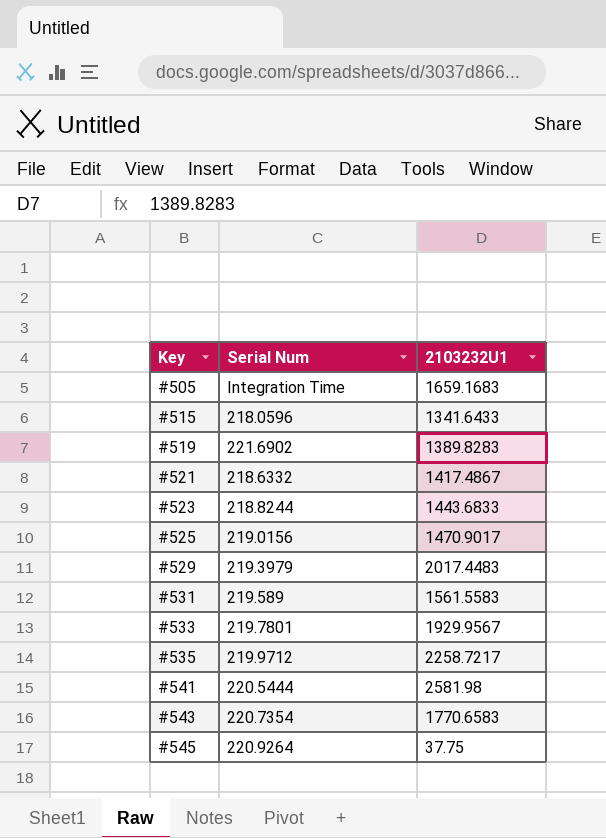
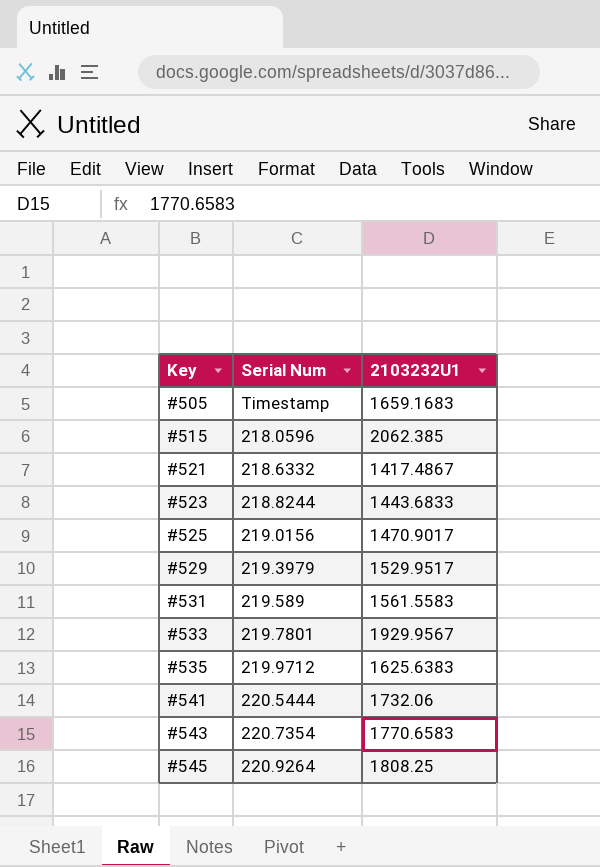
row #519: 221.6902 | 1389.8283 -> none
#505 | Serial Num: Integration Time -> Timestamp
#515 | 2103232U1: 1341.6433 -> 2062.385
#529 | 2103232U1: 2017.4483 -> 1529.9517
#535 | 2103232U1: 2258.7217 -> 1625.6383
#541 | 2103232U1: 2581.98 -> 1732.06
#545 | 2103232U1: 37.75 -> 1808.25

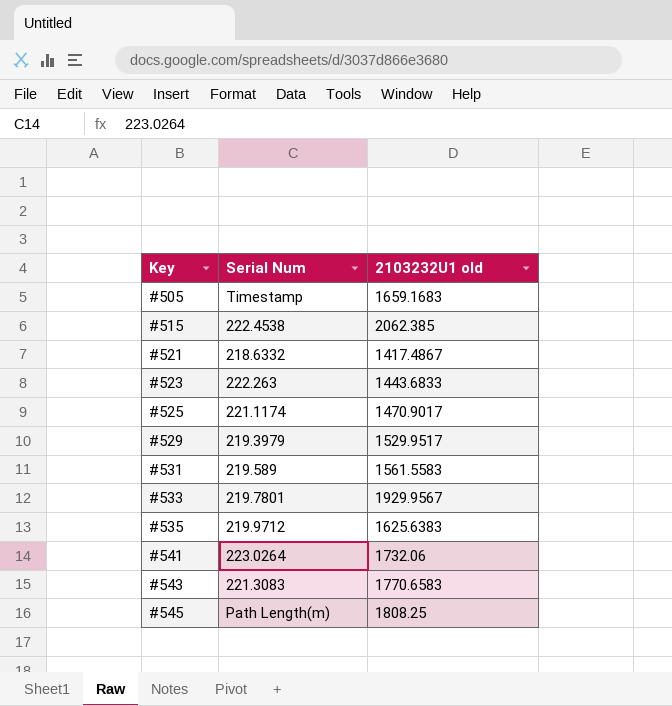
column name: 2103232U1 -> 2103232U1 old
#515 | Serial Num: 218.0596 -> 222.4538
#523 | Serial Num: 218.8244 -> 222.263
#525 | Serial Num: 219.0156 -> 221.1174
#541 | Serial Num: 220.5444 -> 223.0264
#543 | Serial Num: 220.7354 -> 221.3083
#545 | Serial Num: 220.9264 -> Path Length(m)

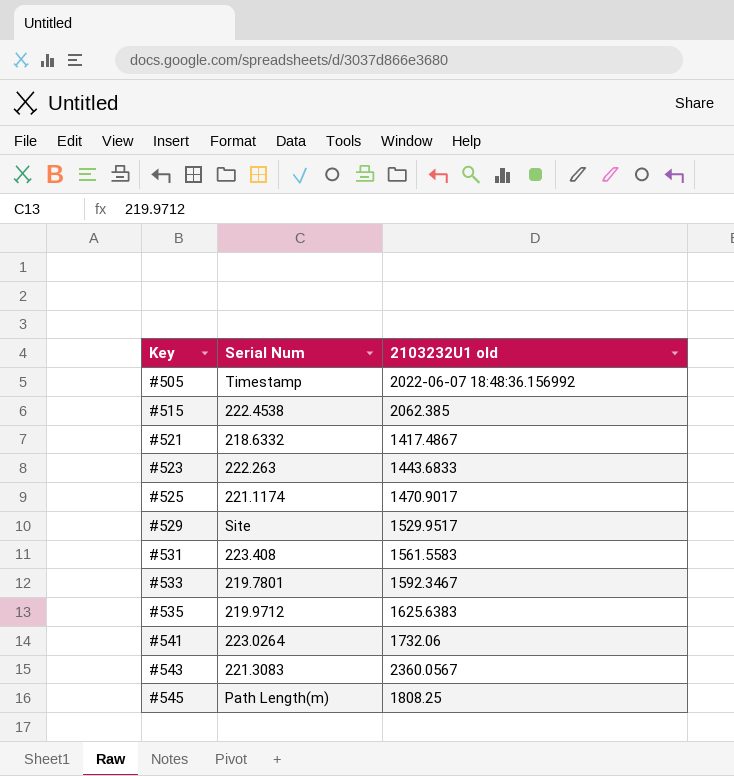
#505 | 2103232U1 old: 1659.1683 -> 2022-06-07 18:48:36.156992
#529 | Serial Num: 219.3979 -> Site
#531 | Serial Num: 219.589 -> 223.408
#533 | 2103232U1 old: 1929.9567 -> 1592.3467
#543 | 2103232U1 old: 1770.6583 -> 2360.0567

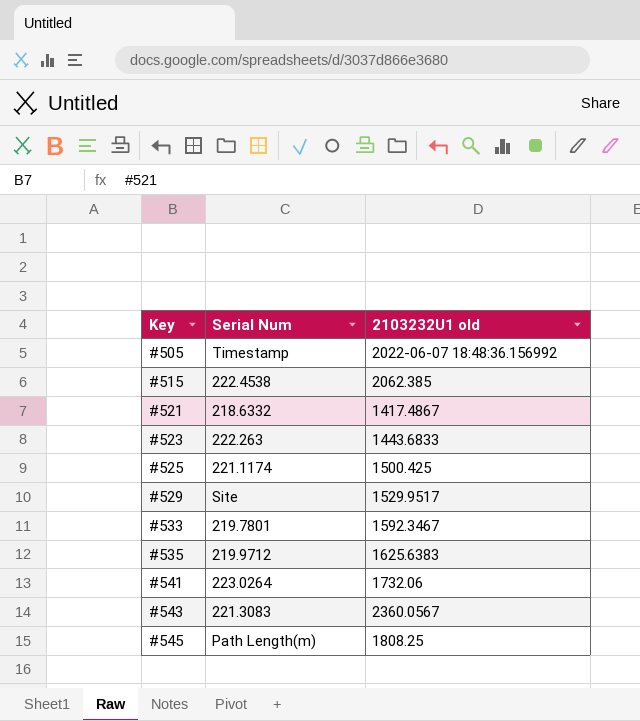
row #531: 223.408 | 1561.5583 -> none
#525 | 2103232U1 old: 1470.9017 -> 1500.425

